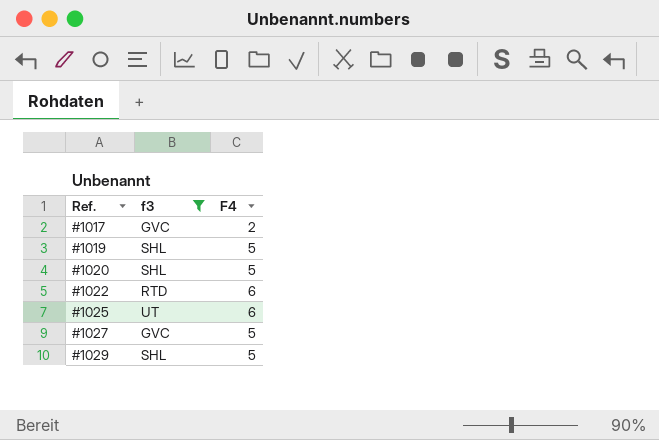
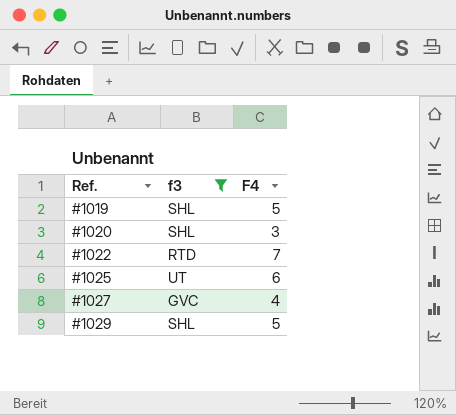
row #1017: GVC | 2 -> none
#1020 | F4: 5 -> 3
#1022 | F4: 6 -> 7
#1027 | F4: 5 -> 4

